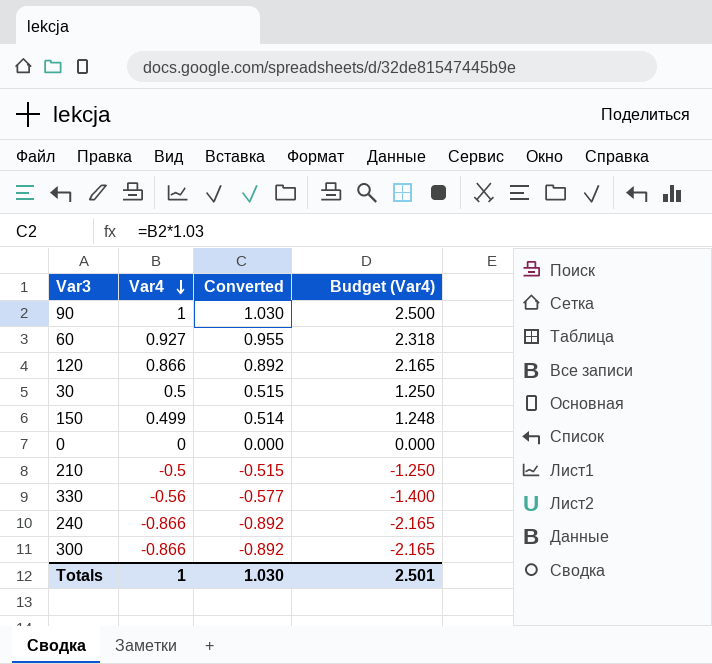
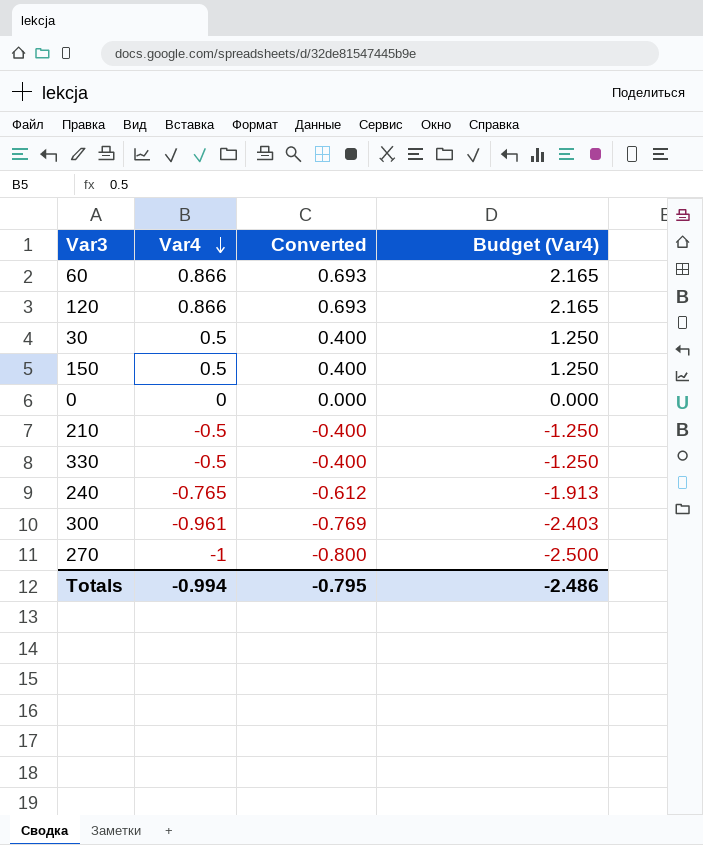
column Converted | formula: [Var4] * 1.03 -> [Var4] * 0.8
row 90: 1 | 1.030 | 2.500 -> none
60 | Var4: 0.927 -> 0.866
60 | Budget (Var4): 2.318 -> 2.165
150 | Var4: 0.499 -> 0.5
150 | Budget (Var4): 1.248 -> 1.250
330 | Var4: -0.56 -> -0.5
330 | Budget (Var4): -1.400 -> -1.250
240 | Var4: -0.866 -> -0.765
240 | Budget (Var4): -2.165 -> -1.913
300 | Var4: -0.866 -> -0.961
300 | Budget (Var4): -2.165 -> -2.403
row 270: none -> -1 | -0.800 | -2.500
Totals | Var4: 1 -> -0.994
Totals | Converted: 1.030 -> -0.795
Totals | Budget (Var4): 2.501 -> -2.486

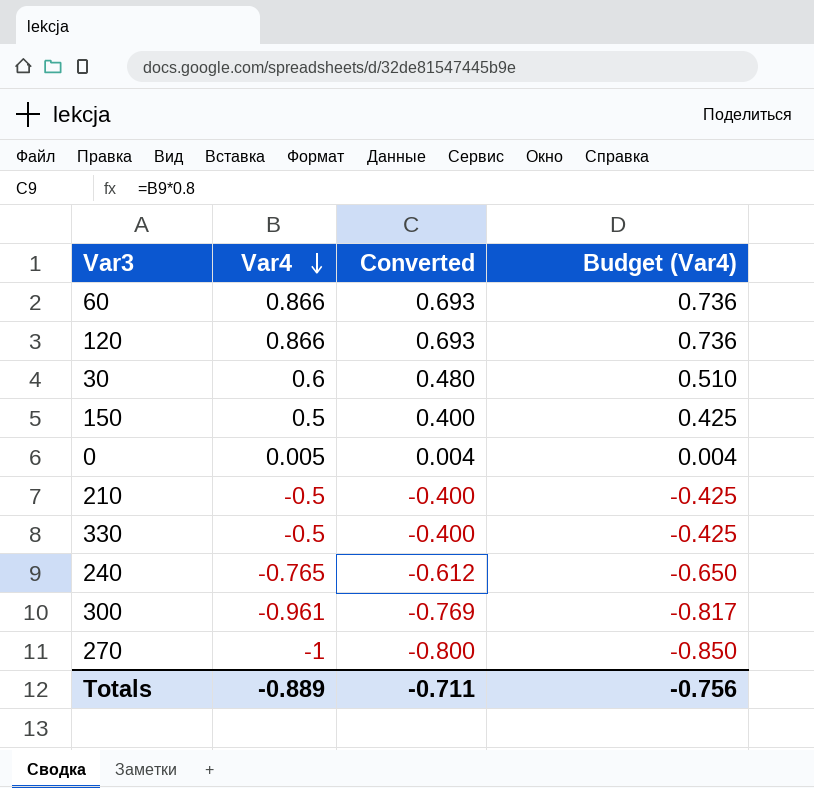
column Budget (Var4) | formula: [Var4] * 2.5 -> [Var4] * 0.85
30 | Var4: 0.5 -> 0.6
30 | Converted: 0.400 -> 0.480
0 | Var4: 0 -> 0.005
0 | Converted: 0.000 -> 0.004
Totals | Var4: -0.994 -> -0.889
Totals | Converted: -0.795 -> -0.711
Totals | Budget (Var4): -2.486 -> -0.756

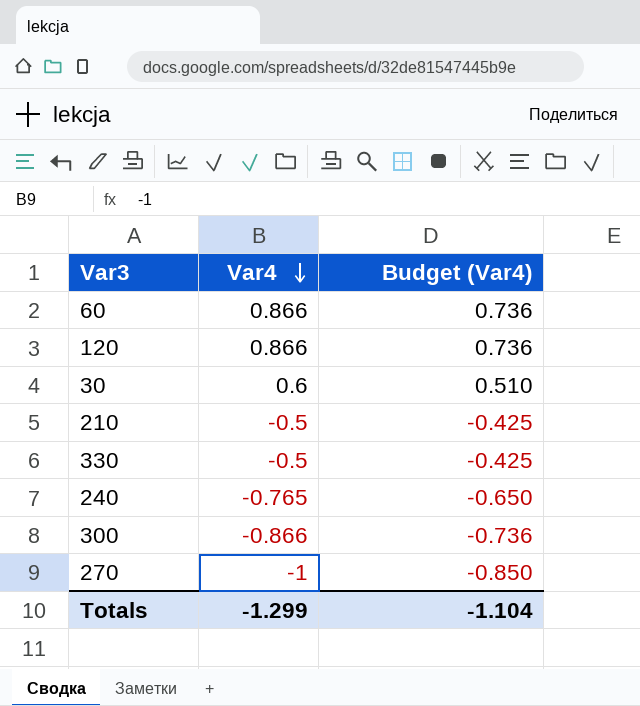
column Converted | formula: [Var4] * 0.8 -> none
row 150: 0.5 | 0.400 | 0.425 -> none
row 0: 0.005 | 0.004 | 0.004 -> none
300 | Var4: -0.961 -> -0.866
300 | Budget (Var4): -0.817 -> -0.736
Totals | Var4: -0.889 -> -1.299
Totals | Budget (Var4): -0.756 -> -1.104

